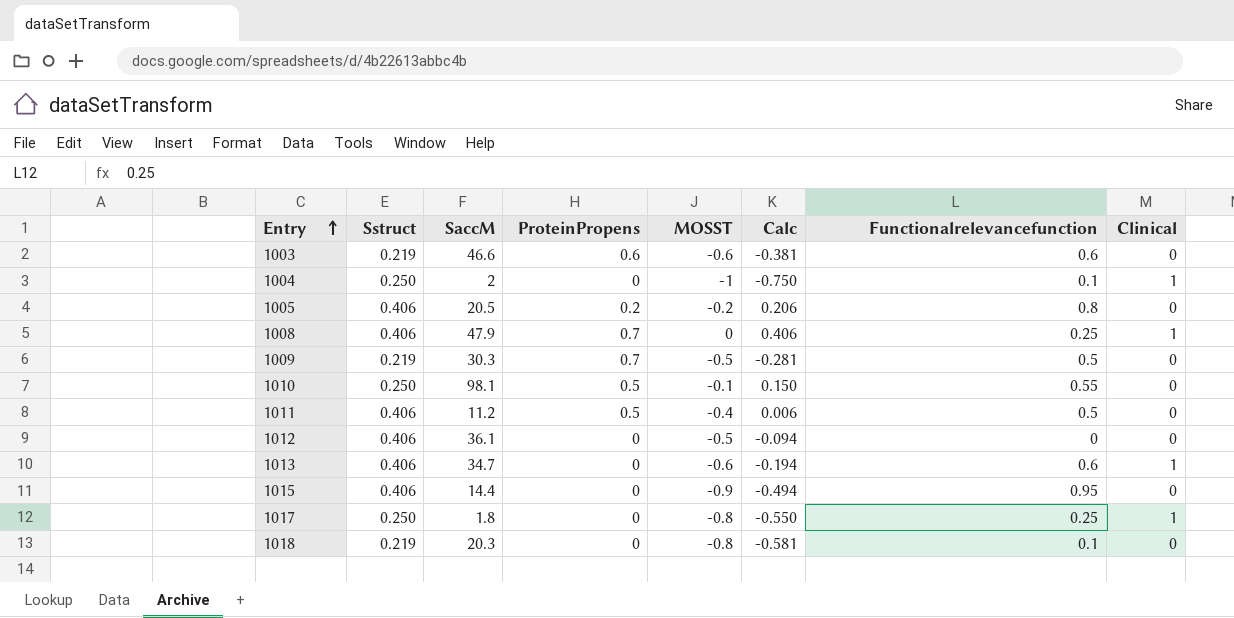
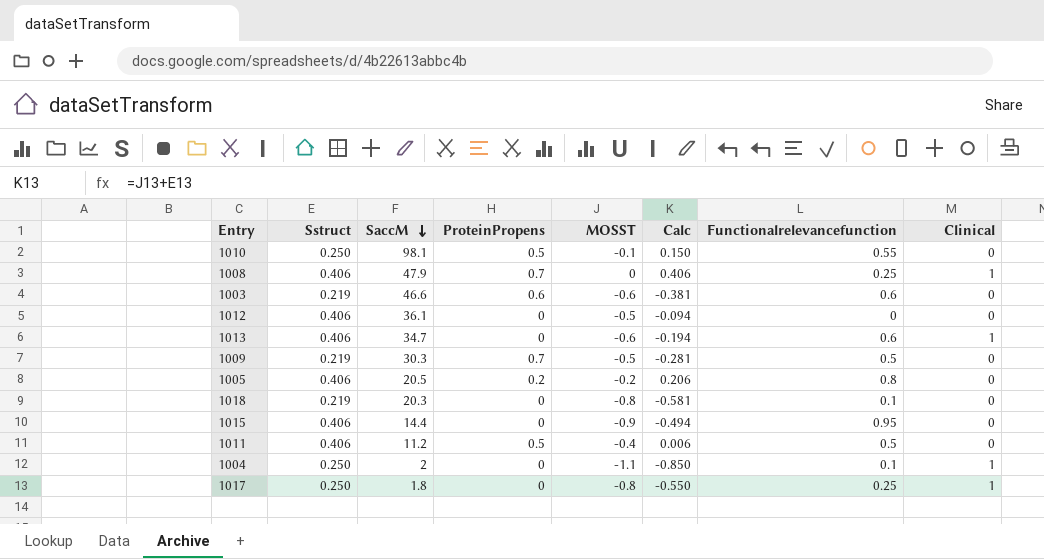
row order: Entry ascending -> SaccM descending
1004 | MOSST: -1 -> -1.1
1004 | Calc: -0.750 -> -0.850

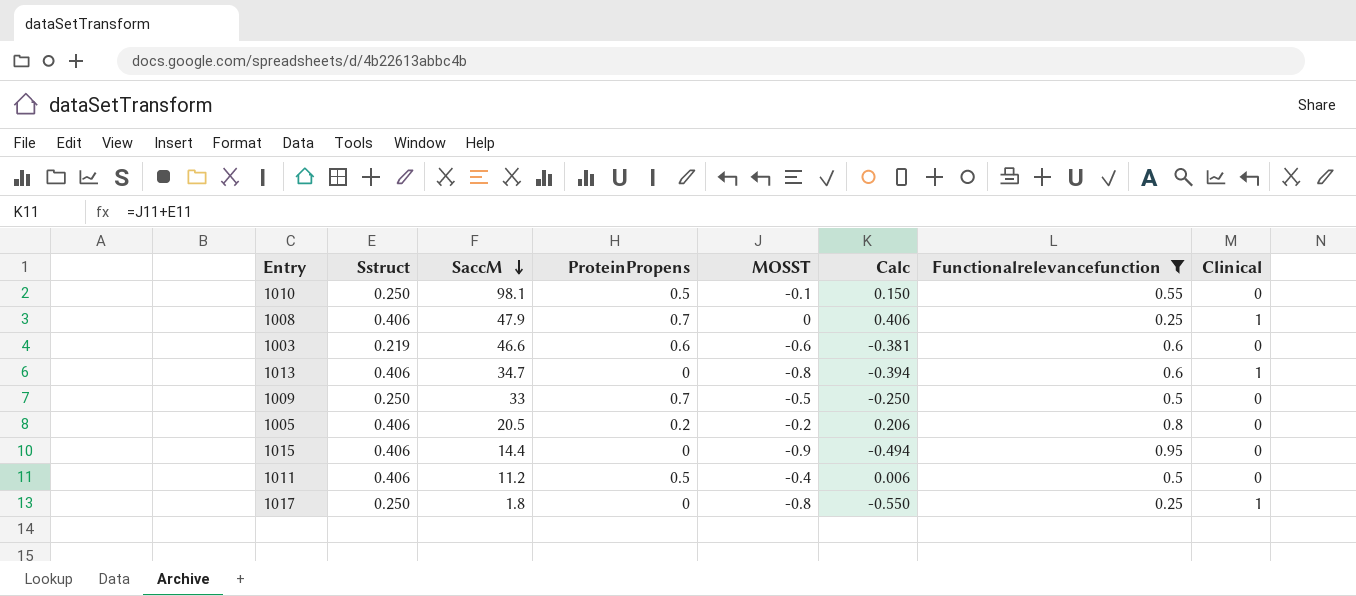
filter: none -> Functionalrelevancefunction >= 0.25
1013 | MOSST: -0.6 -> -0.8
1013 | Calc: -0.194 -> -0.394
1009 | Sstruct: 0.219 -> 0.250
1009 | SaccM: 30.3 -> 33
1009 | Calc: -0.281 -> -0.250

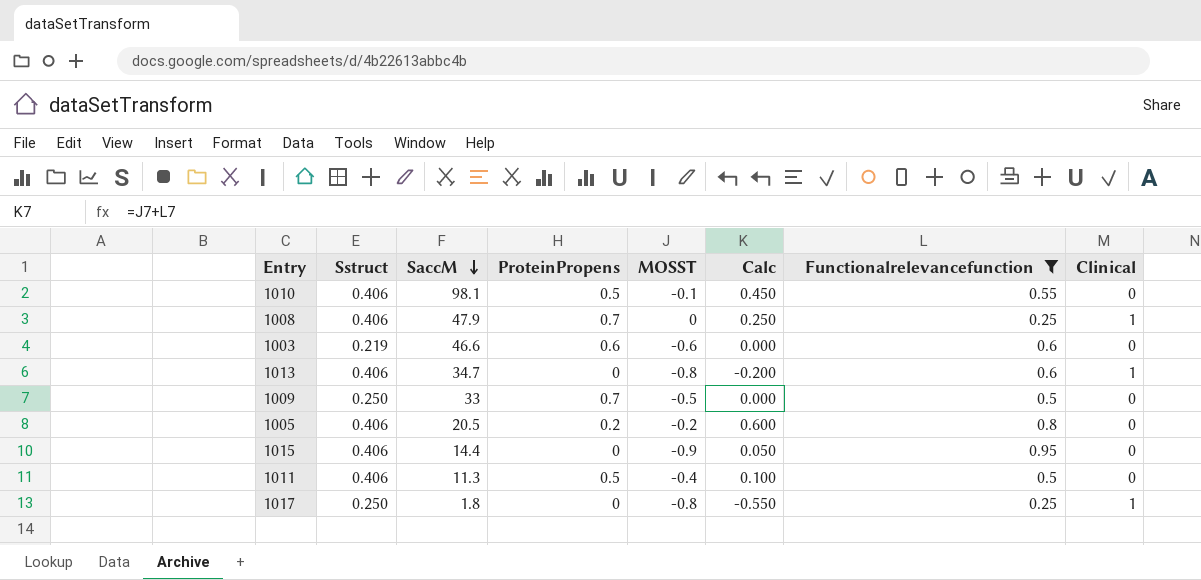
column Calc | formula: [Sstruct] + [MOSST] -> [MOSST] + [Functionalrelevancefunction]
1010 | Sstruct: 0.250 -> 0.406
1011 | SaccM: 11.2 -> 11.3

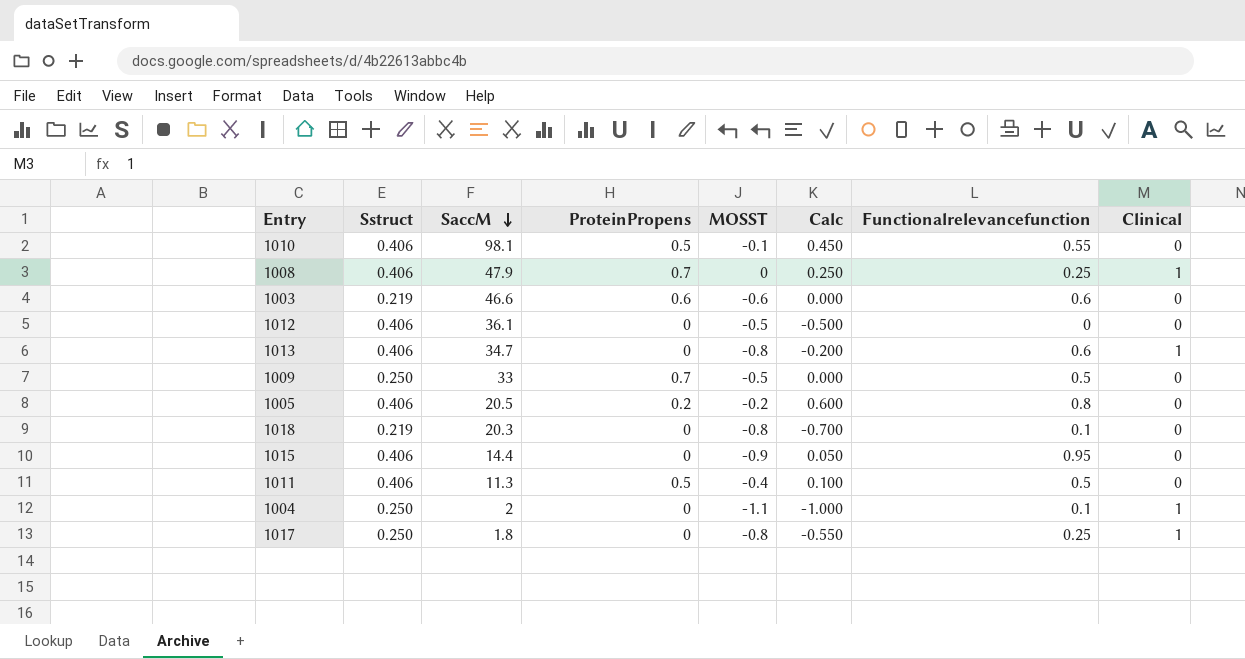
filter: Functionalrelevancefunction >= 0.25 -> none

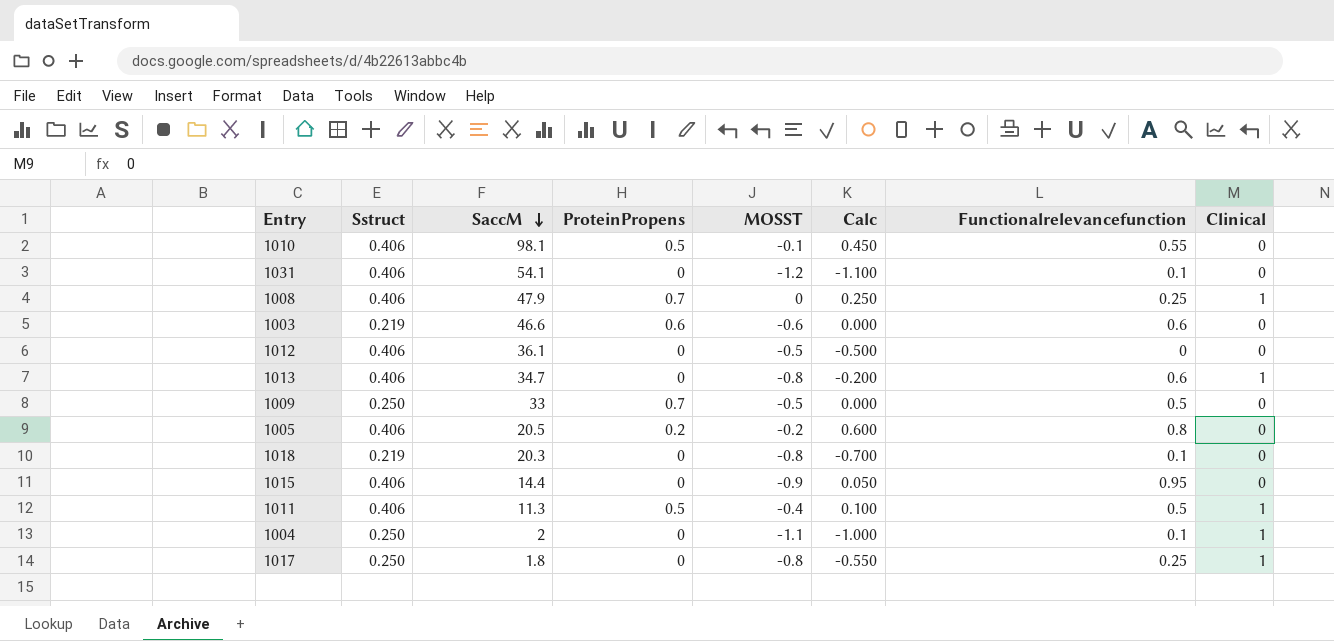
row 1031: none -> 0.406 | 54.1 | 0 | -1.2 | -1.100 | 0.1 | 0
1011 | Clinical: 0 -> 1

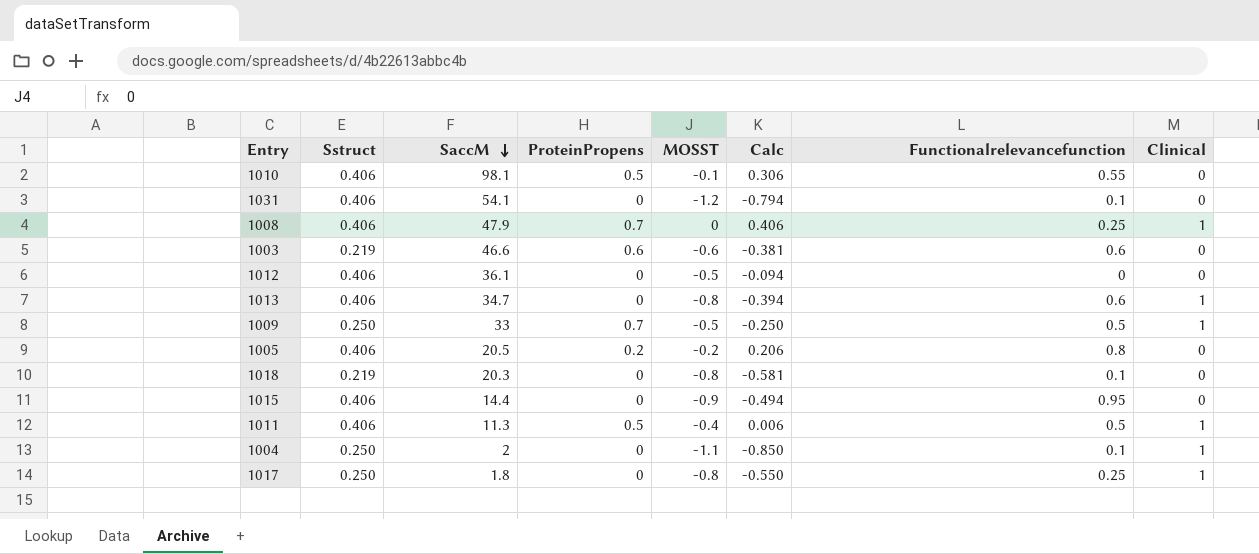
column Calc | formula: [MOSST] + [Functionalrelevancefunction] -> [Sstruct] + [MOSST]
1009 | Clinical: 0 -> 1

